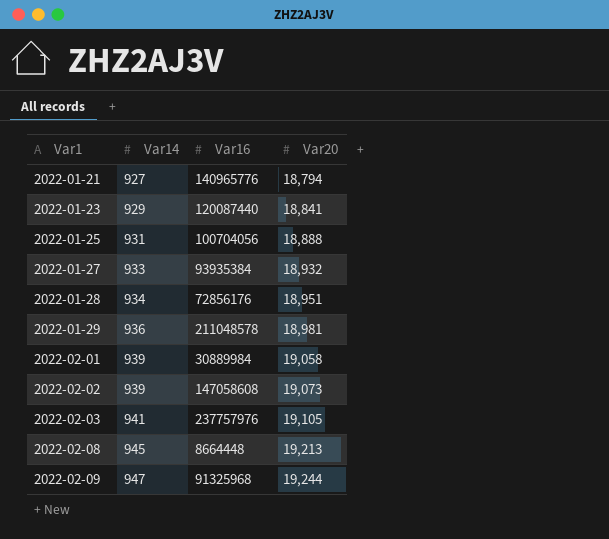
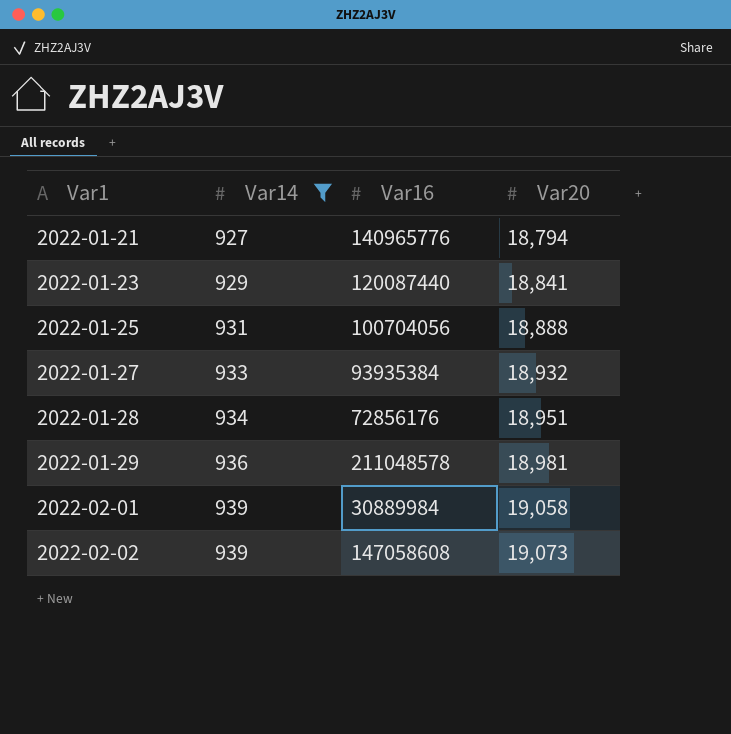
filter: none -> Var14 <= 939

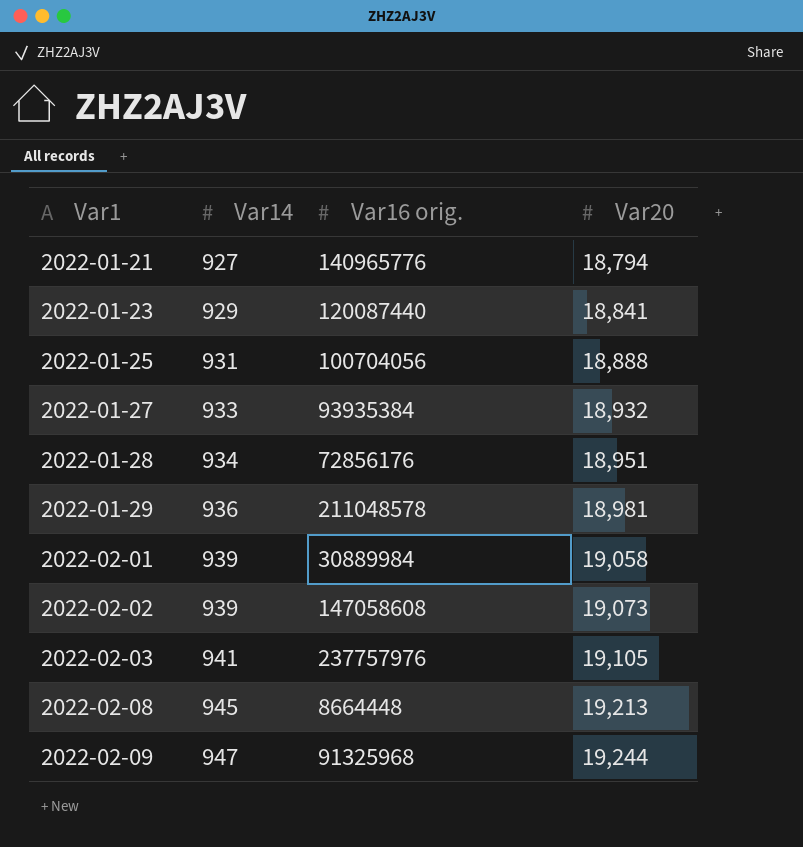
filter: Var14 <= 939 -> none
column name: Var16 -> Var16 orig.

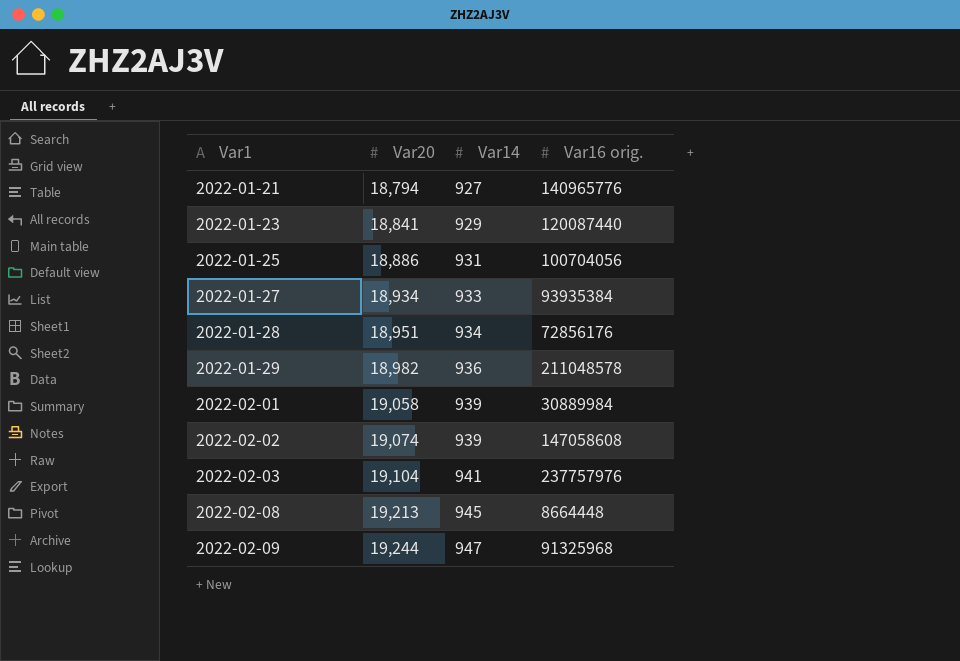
column Var20 | position: 4 -> 2
2022-01-25 | Var20: 18,888 -> 18,886
2022-01-27 | Var20: 18,932 -> 18,934
2022-01-29 | Var20: 18,981 -> 18,982
2022-02-02 | Var20: 19,073 -> 19,074
2022-02-03 | Var20: 19,105 -> 19,104

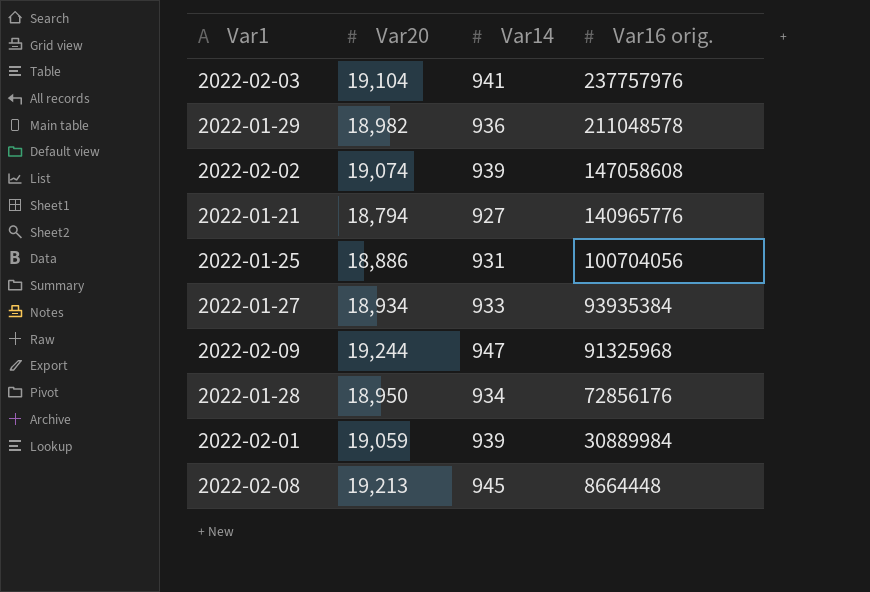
row order: Var1 ascending -> Var16 orig. descending
row 2022-01-23: 18,841 | 929 | 120087440 -> none
2022-01-28 | Var20: 18,951 -> 18,950
2022-02-01 | Var20: 19,058 -> 19,059

